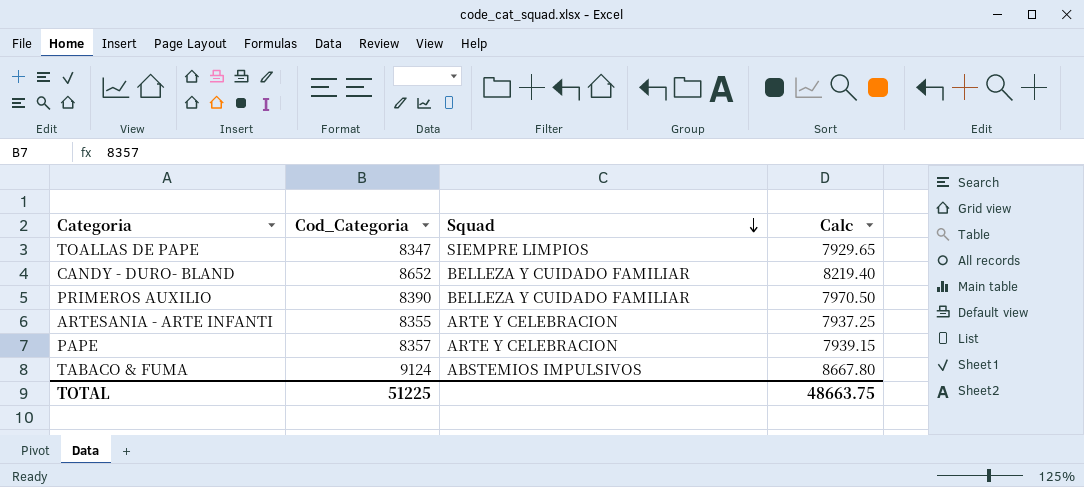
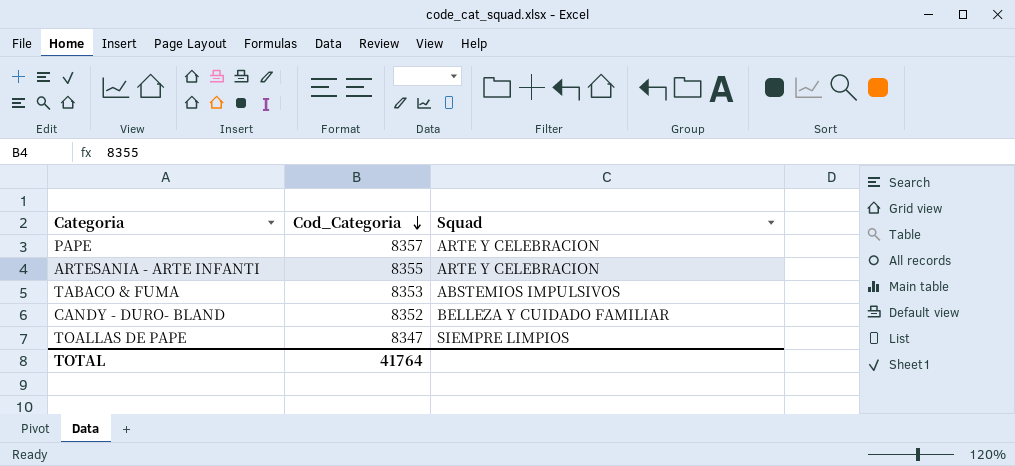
row order: Squad descending -> Cod_Categoria descending
column Calc | formula: [Cod_Categoria] * 0.95 -> none
row PRIMEROS AUXILIO: 8390 | BELLEZA Y CUIDADO FAMILIAR | 7970.50 -> none
TABACO & FUMA | Cod_Categoria: 9124 -> 8353
CANDY - DURO- BLAND | Cod_Categoria: 8652 -> 8352
TOTAL | Cod_Categoria: 51225 -> 41764

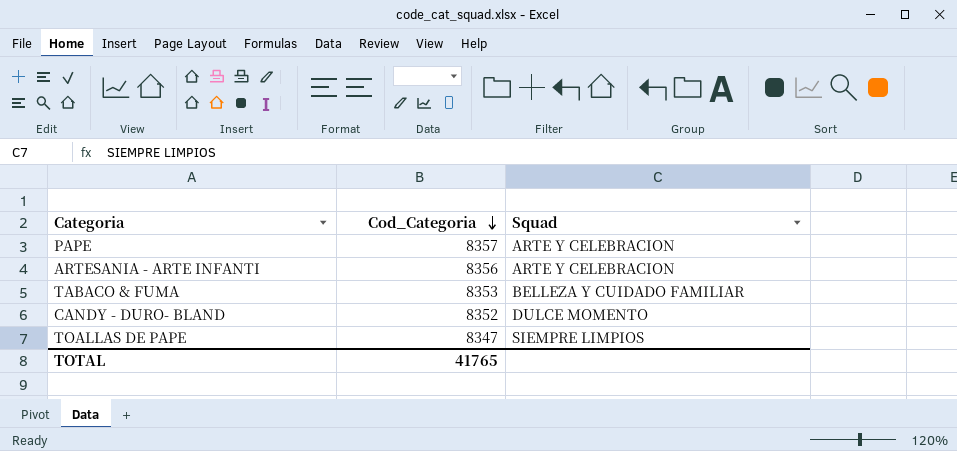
ARTESANIA - ARTE INFANTI | Cod_Categoria: 8355 -> 8356
TABACO & FUMA | Squad: ABSTEMIOS IMPULSIVOS -> BELLEZA Y CUIDADO FAMILIAR
CANDY - DURO- BLAND | Squad: BELLEZA Y CUIDADO FAMILIAR -> DULCE MOMENTO
TOTAL | Cod_Categoria: 41764 -> 41765

